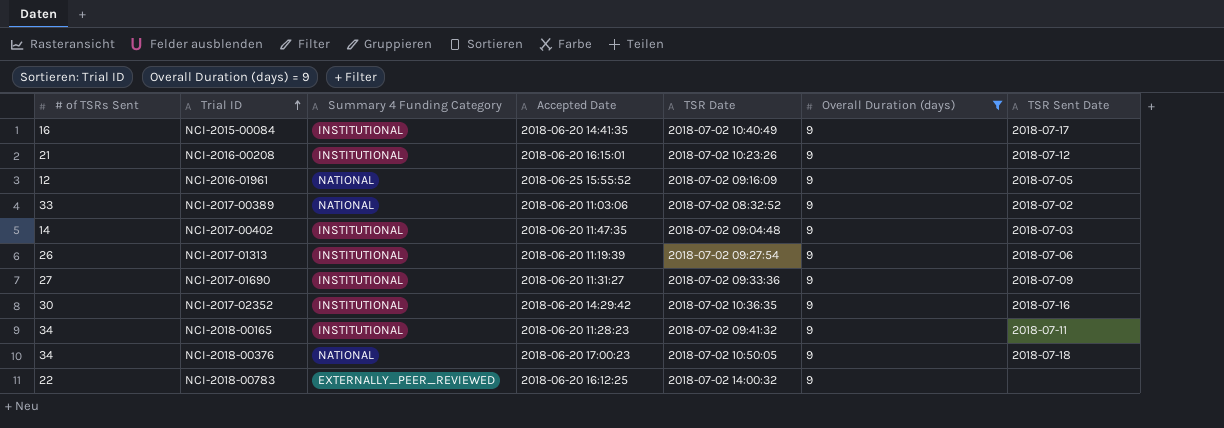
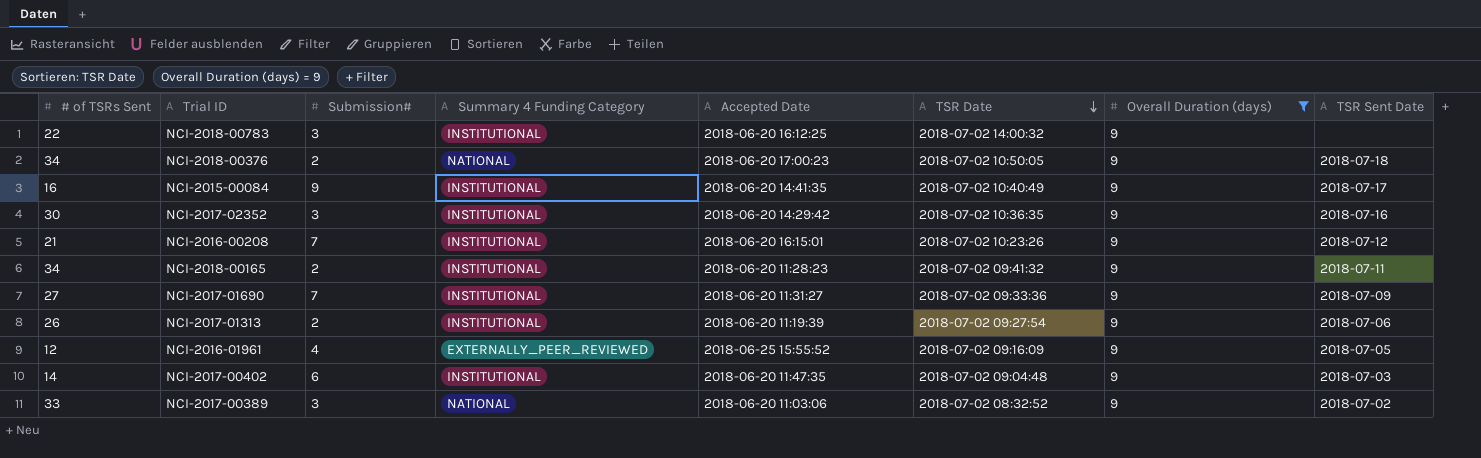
row order: Trial ID ascending -> TSR Date descending
column Submission# | position: none -> 3
NCI-2018-00783 | Summary 4 Funding Category: EXTERNALLY_PEER_REVIEWED -> INSTITUTIONAL
NCI-2016-01961 | Summary 4 Funding Category: NATIONAL -> EXTERNALLY_PEER_REVIEWED

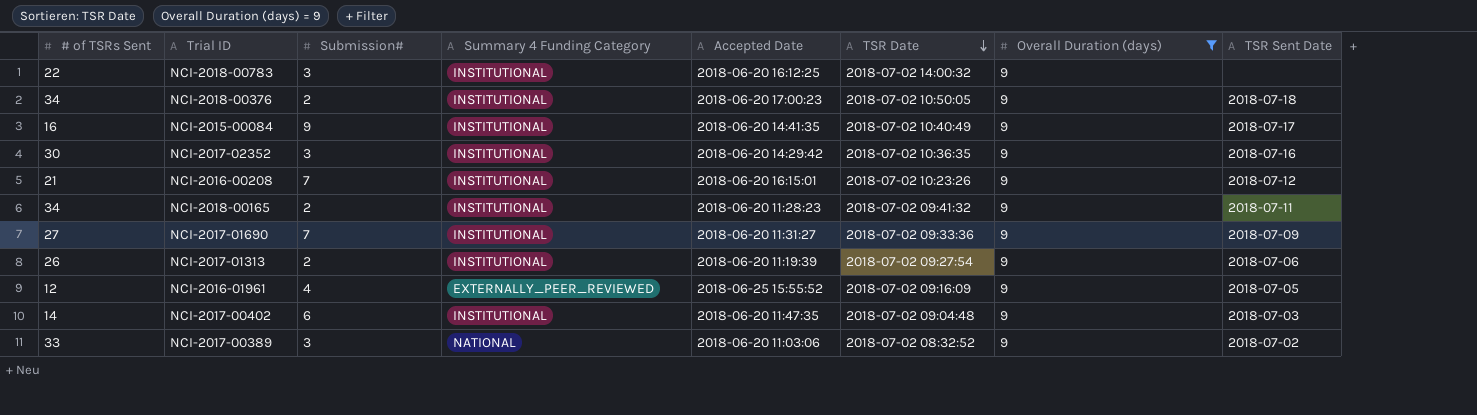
NCI-2018-00376 | Summary 4 Funding Category: NATIONAL -> INSTITUTIONAL

